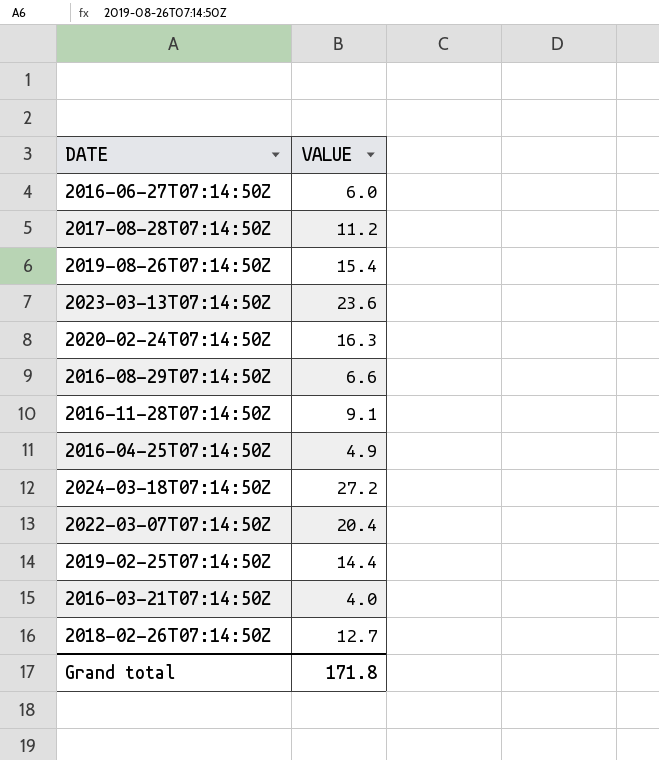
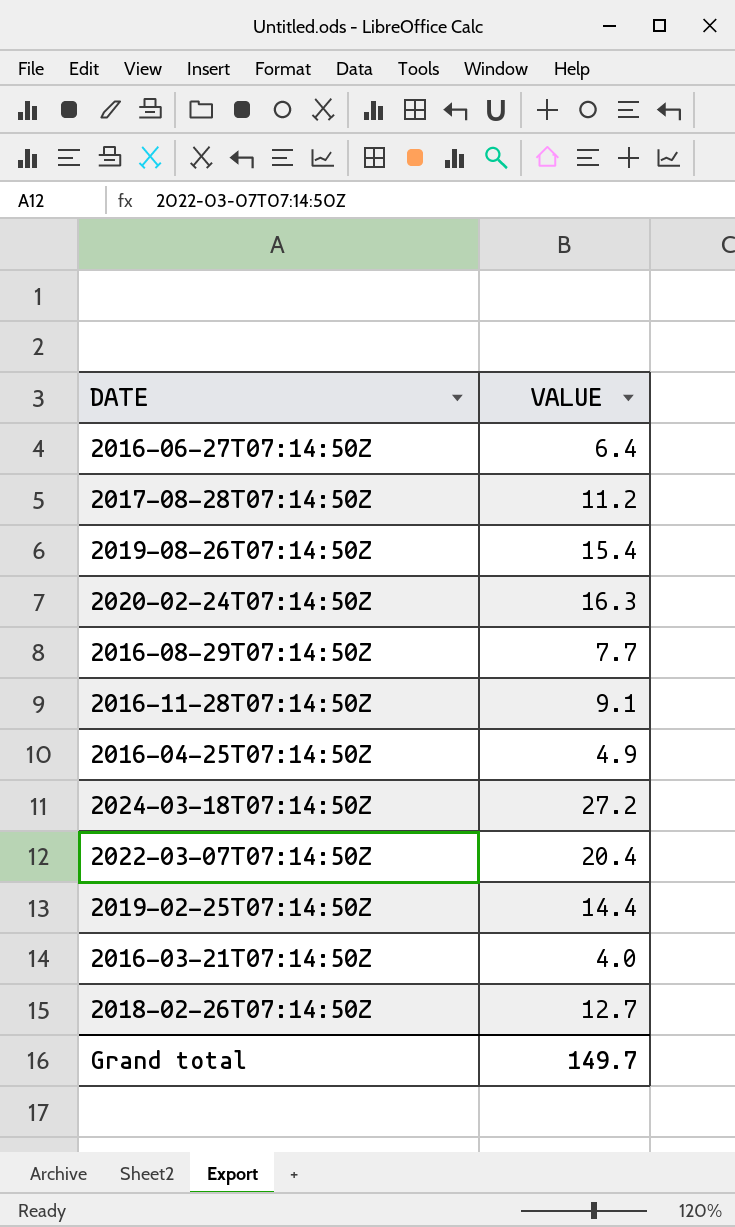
row 2023-03-13T07:14:50Z: 23.6 -> none
2016-06-27T07:14:50Z | VALUE: 6.0 -> 6.4
2016-08-29T07:14:50Z | VALUE: 6.6 -> 7.7
Grand total | VALUE: 171.8 -> 149.7

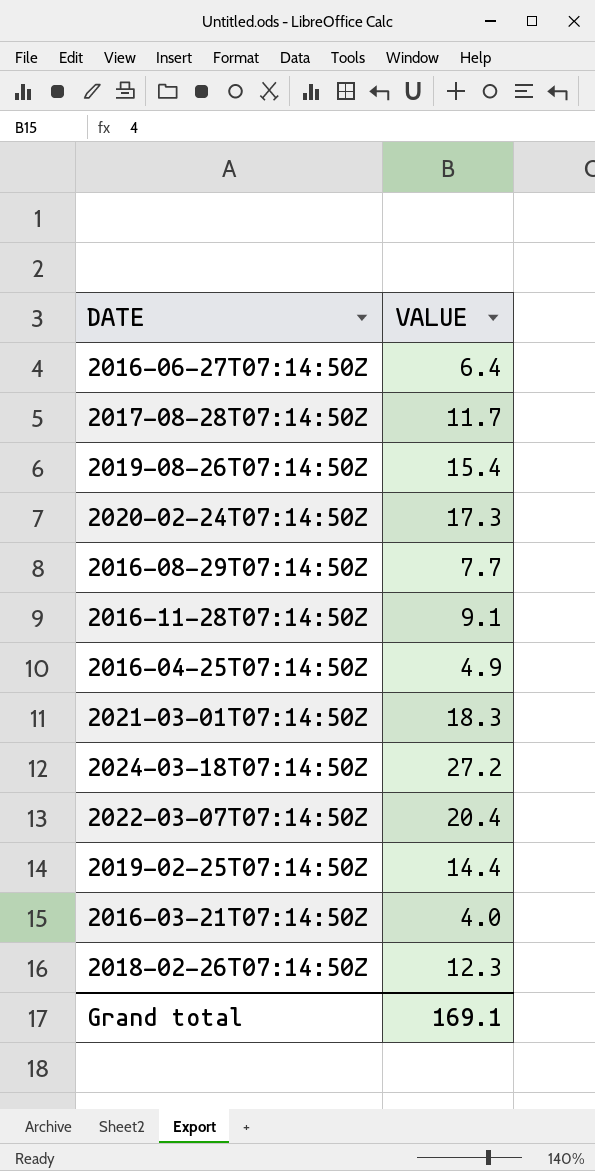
2017-08-28T07:14:50Z | VALUE: 11.2 -> 11.7
2020-02-24T07:14:50Z | VALUE: 16.3 -> 17.3
row 2021-03-01T07:14:50Z: none -> 18.3
2018-02-26T07:14:50Z | VALUE: 12.7 -> 12.3
Grand total | VALUE: 149.7 -> 169.1

